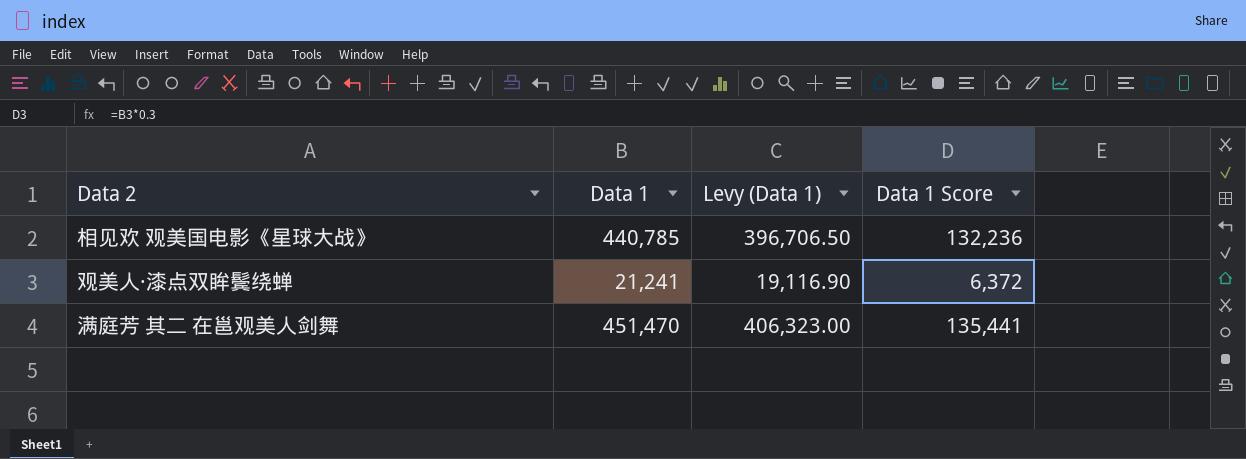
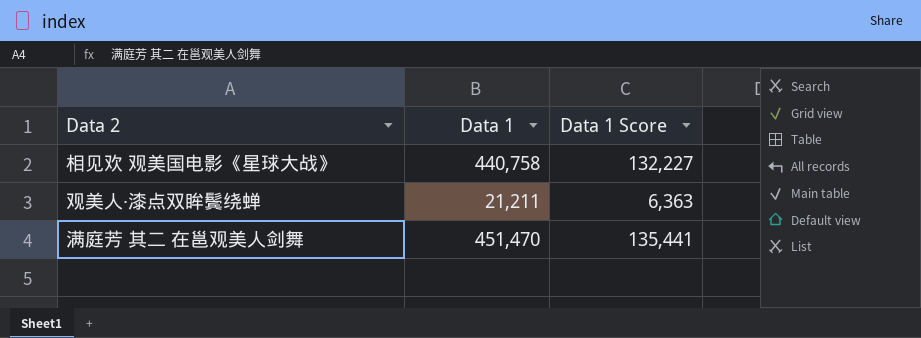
column Levy (Data 1) | formula: [Data 1] * 0.9 -> none
相见欢 观美国电影《星球大战》 | Data 1: 440,785 -> 440,758
相见欢 观美国电影《星球大战》 | Data 1 Score: 132,236 -> 132,227
观美人·漆点双眸鬓绕蝉 | Data 1: 21,241 -> 21,211
观美人·漆点双眸鬓绕蝉 | Data 1 Score: 6,372 -> 6,363

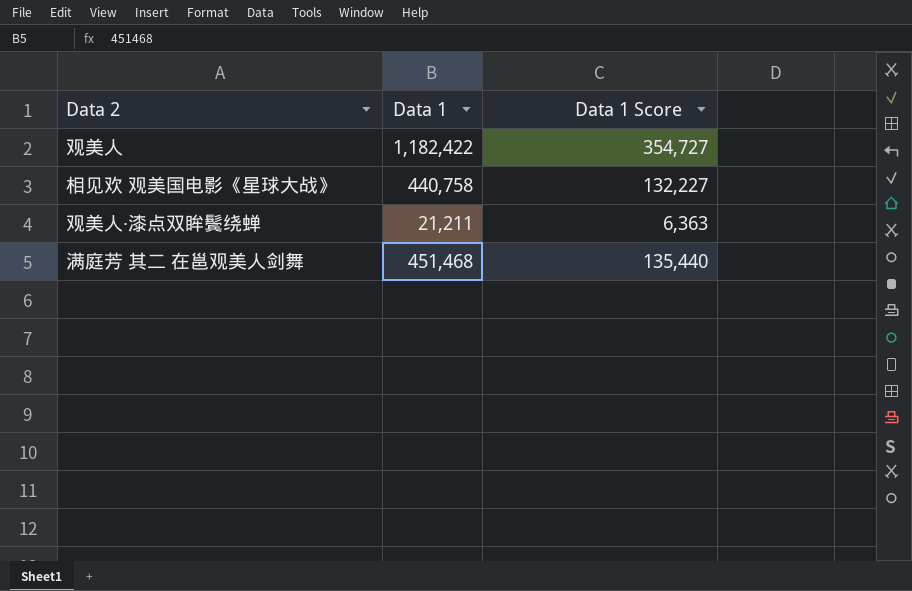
row 观美人: none -> 1,182,422 | 354,727
满庭芳 其二 在邕观美人剑舞 | Data 1: 451,470 -> 451,468
满庭芳 其二 在邕观美人剑舞 | Data 1 Score: 135,441 -> 135,440

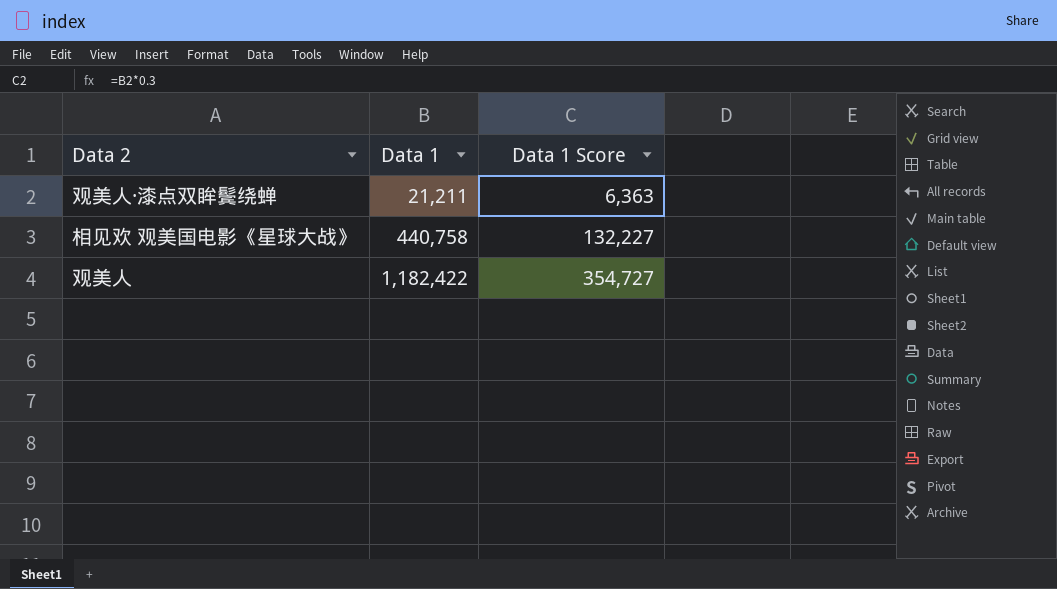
row order: none -> Data 1 ascending
row 满庭芳 其二 在邕观美人剑舞: 451,468 | 135,440 -> none

